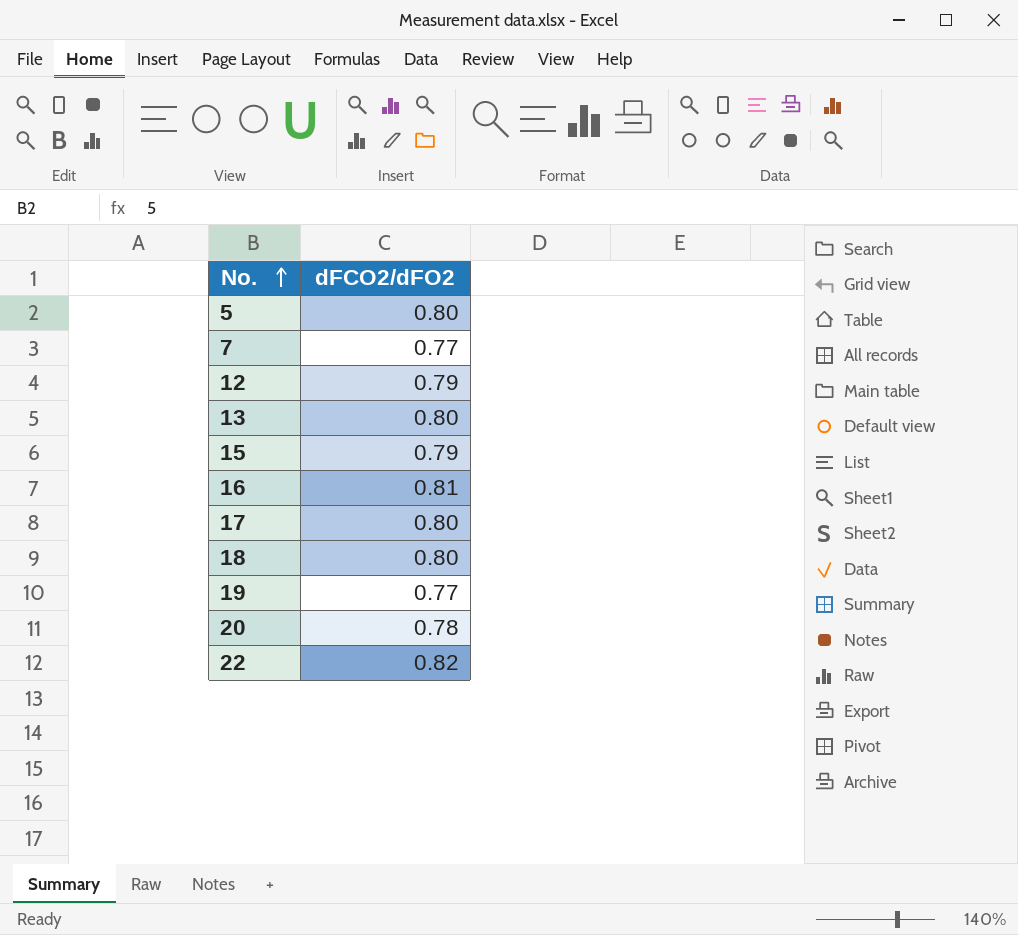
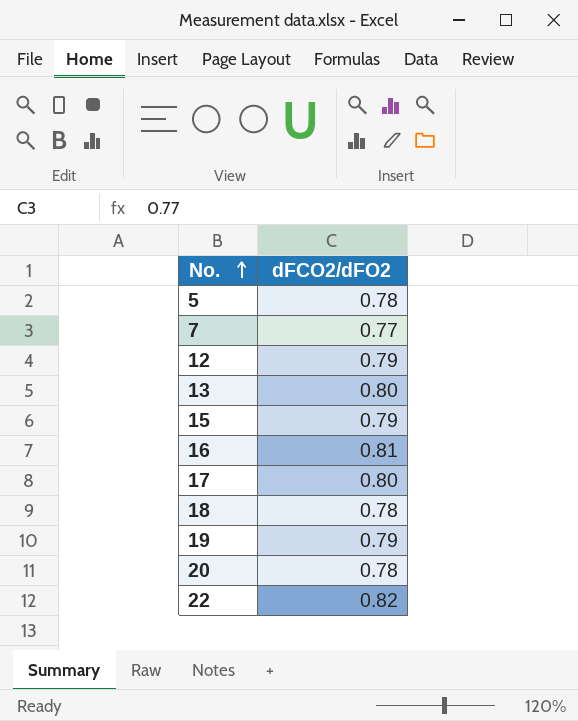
5 | dFCO2/dFO2: 0.80 -> 0.78
18 | dFCO2/dFO2: 0.80 -> 0.78
19 | dFCO2/dFO2: 0.77 -> 0.79

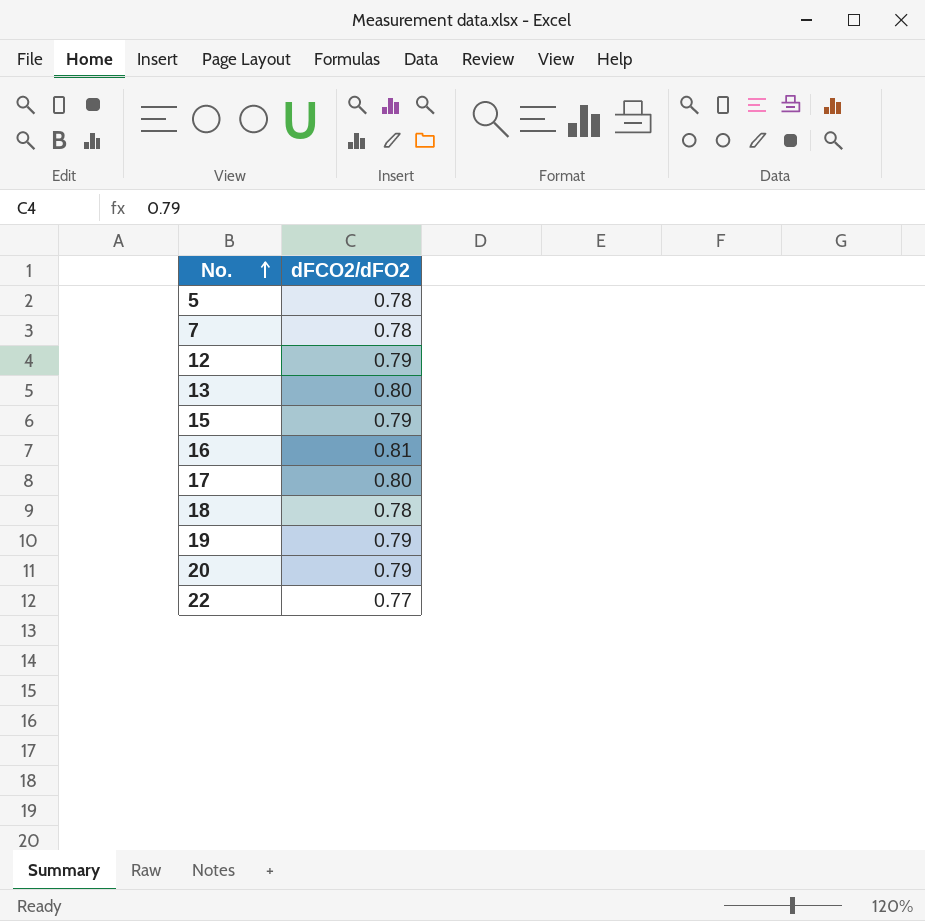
7 | dFCO2/dFO2: 0.77 -> 0.78
20 | dFCO2/dFO2: 0.78 -> 0.79
22 | dFCO2/dFO2: 0.82 -> 0.77

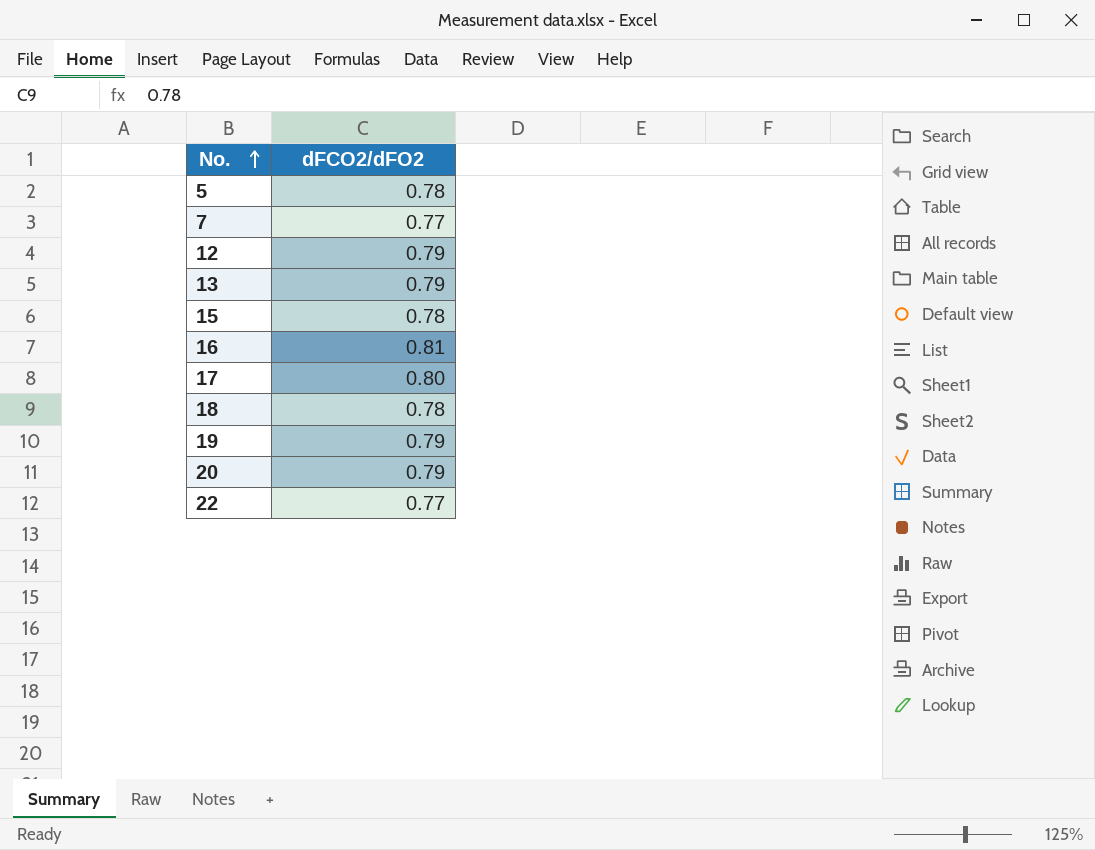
7 | dFCO2/dFO2: 0.78 -> 0.77
13 | dFCO2/dFO2: 0.80 -> 0.79
15 | dFCO2/dFO2: 0.79 -> 0.78

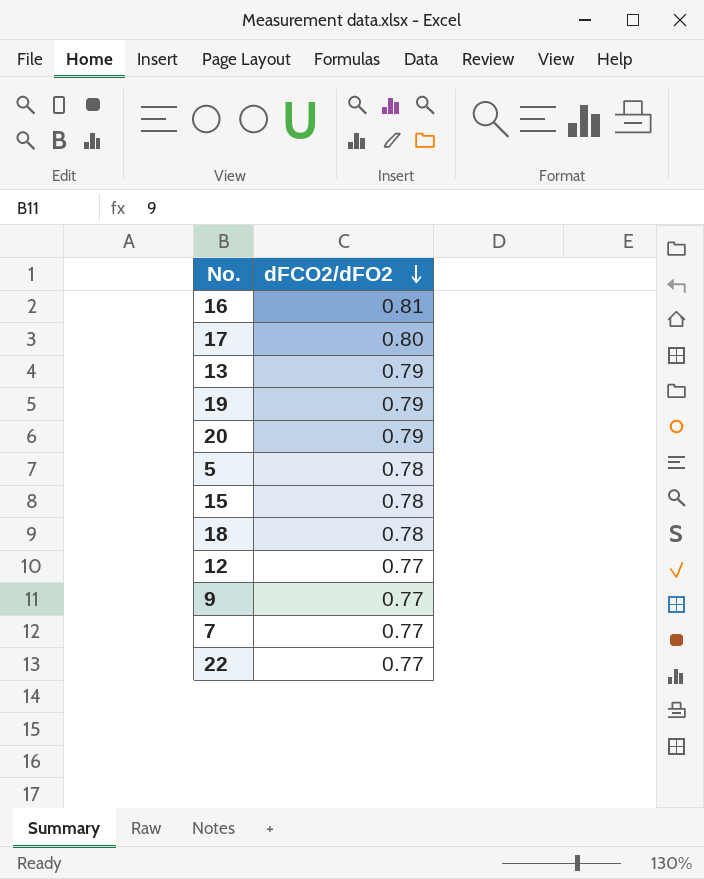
row order: No. ascending -> dFCO2/dFO2 descending
12 | dFCO2/dFO2: 0.79 -> 0.77
row 9: none -> 0.77

